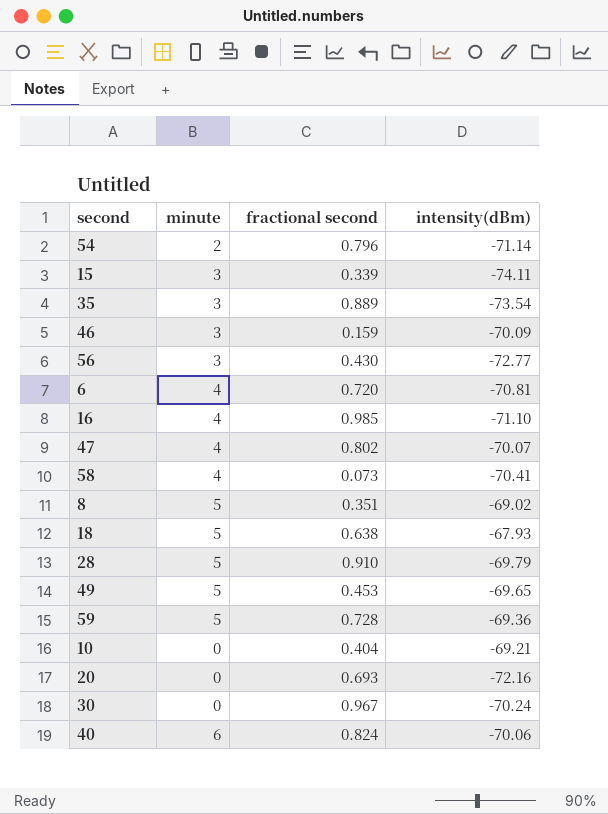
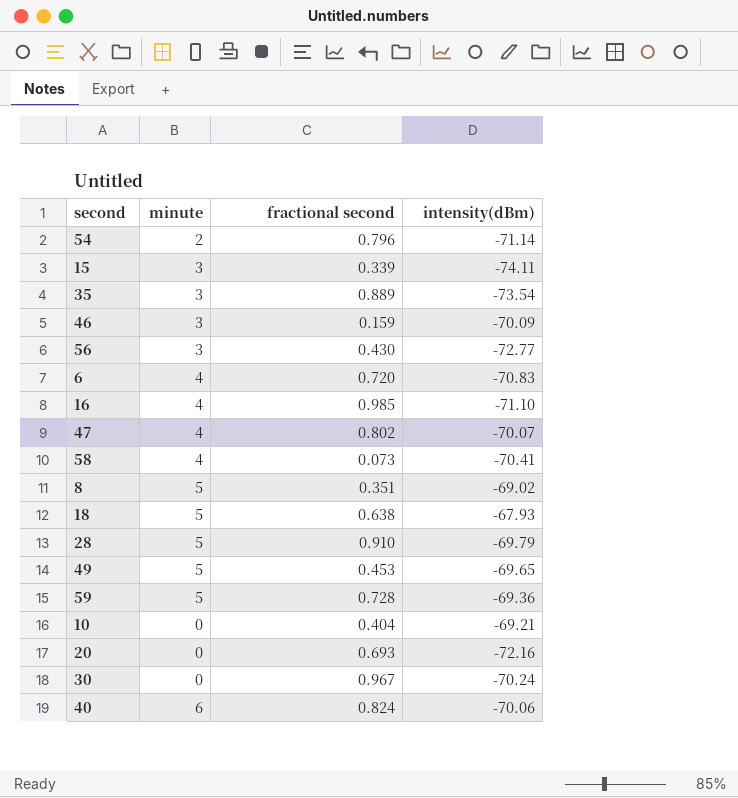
6 | intensity(dBm): -70.81 -> -70.83

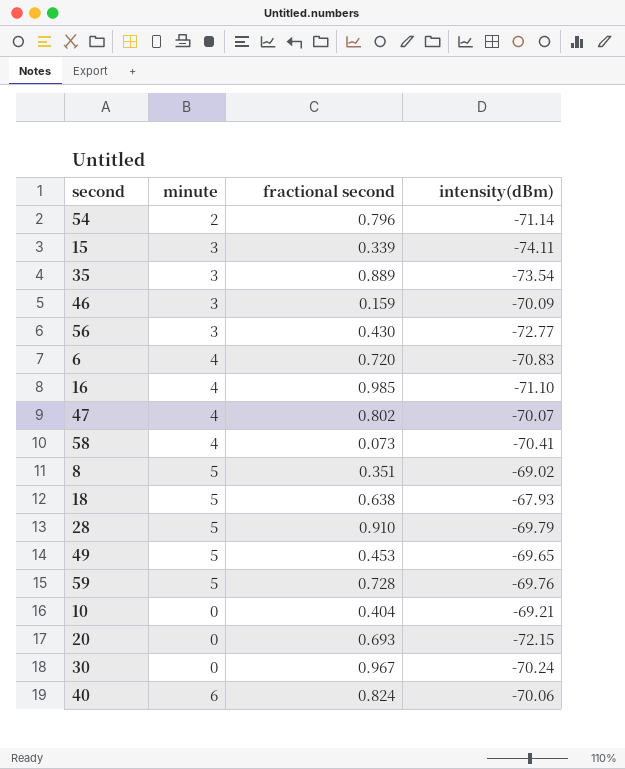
59 | intensity(dBm): -69.36 -> -69.76
20 | intensity(dBm): -72.16 -> -72.15

